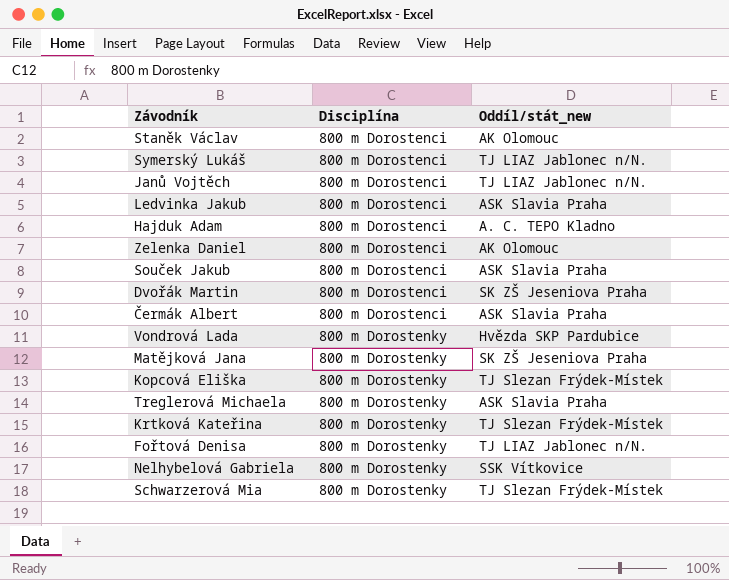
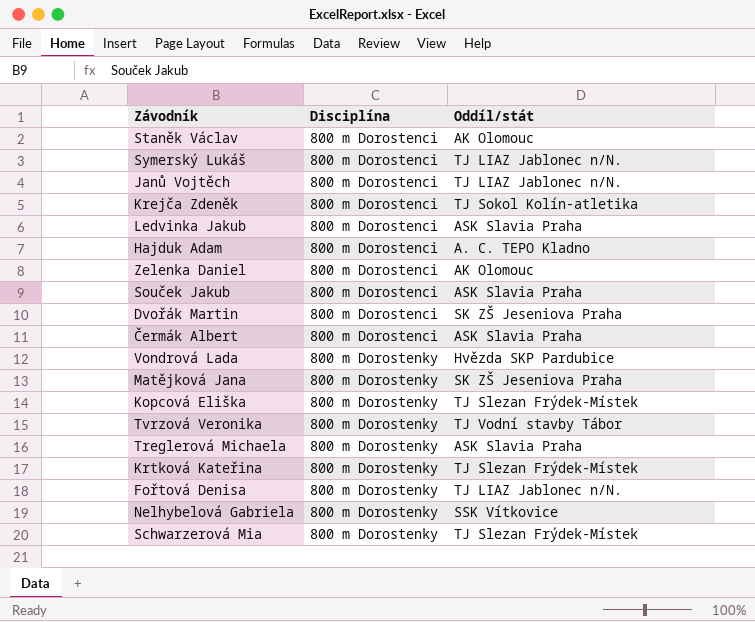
column name: Oddíl/stát_new -> Oddíl/stát
row Krejča Zdeněk: none -> 800 m Dorostenci | TJ Sokol Kolín-atletika
row Tvrzová Veronika: none -> 800 m Dorostenky | TJ Vodní stavby Tábor

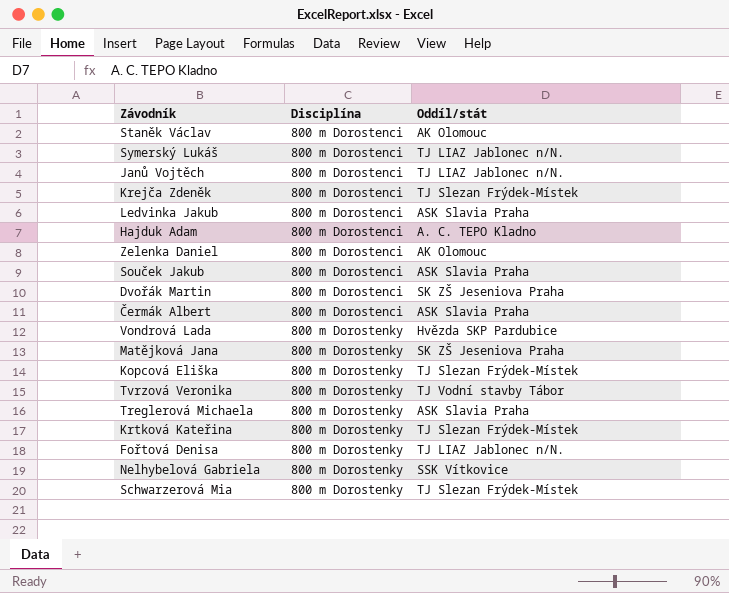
Krejča Zdeněk | Oddíl/stát: TJ Sokol Kolín-atletika -> TJ Slezan Frýdek-Místek

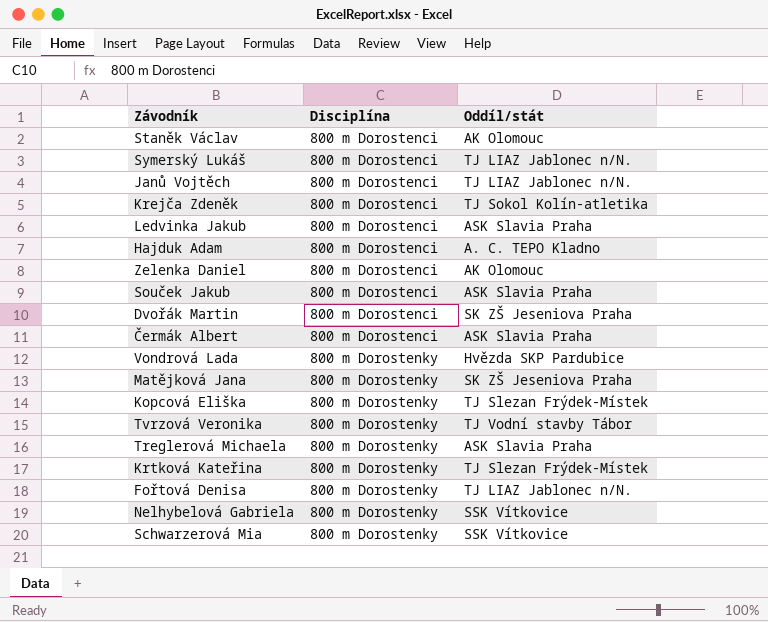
Krejča Zdeněk | Oddíl/stát: TJ Slezan Frýdek-Místek -> TJ Sokol Kolín-atletika
Schwarzerová Mia | Oddíl/stát: TJ Slezan Frýdek-Místek -> SSK Vítkovice

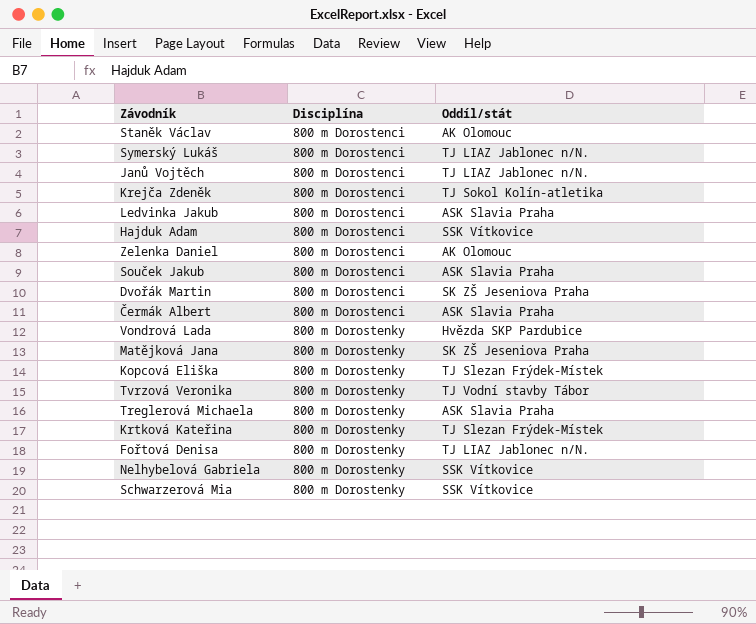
Hajduk Adam | Oddíl/stát: A. C. TEPO Kladno -> SSK Vítkovice

